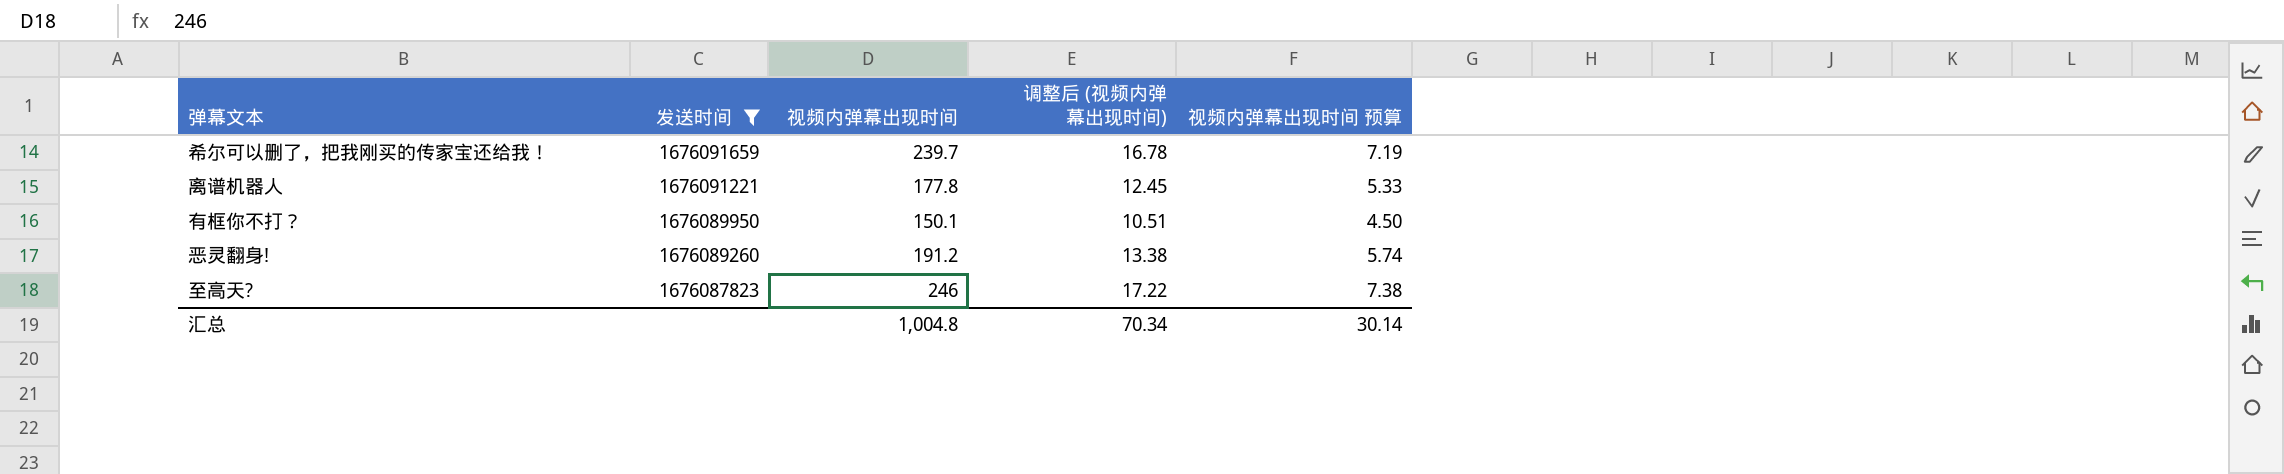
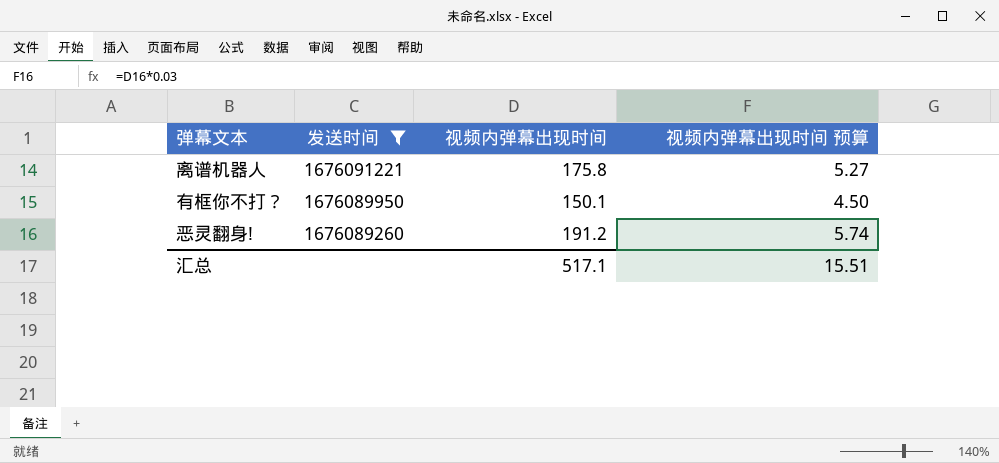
column 调整后 (视频内弹幕出现时间) | formula: [视频内弹幕出现时间] * 0.07 -> none
row 希尔可以删了，把我刚买的传家宝还给我！: 1676091659 | 239.7 | 16.78 | 7.19 -> none
row 至高天?: 1676087823 | 246 | 17.22 | 7.38 -> none
离谱机器人 | 视频内弹幕出现时间: 177.8 -> 175.8
离谱机器人 | 视频内弹幕出现时间 预算: 5.33 -> 5.27
汇总 | 视频内弹幕出现时间: 1,004.8 -> 517.1
汇总 | 视频内弹幕出现时间 预算: 30.14 -> 15.51

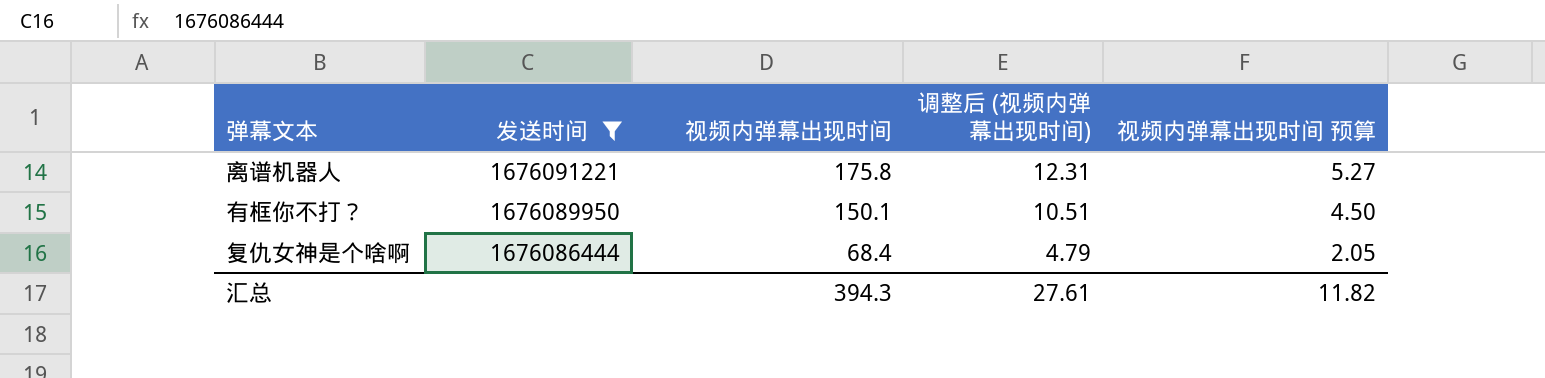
column 调整后 (视频内弹幕出现时间) | formula: none -> [视频内弹幕出现时间] * 0.07
row 恶灵翻身!: 1676089260 | 191.2 | 5.74 -> none
row 复仇女神是个啥啊: none -> 1676086444 | 68.4 | 4.79 | 2.05
汇总 | 视频内弹幕出现时间: 517.1 -> 394.3
汇总 | 视频内弹幕出现时间 预算: 15.51 -> 11.82

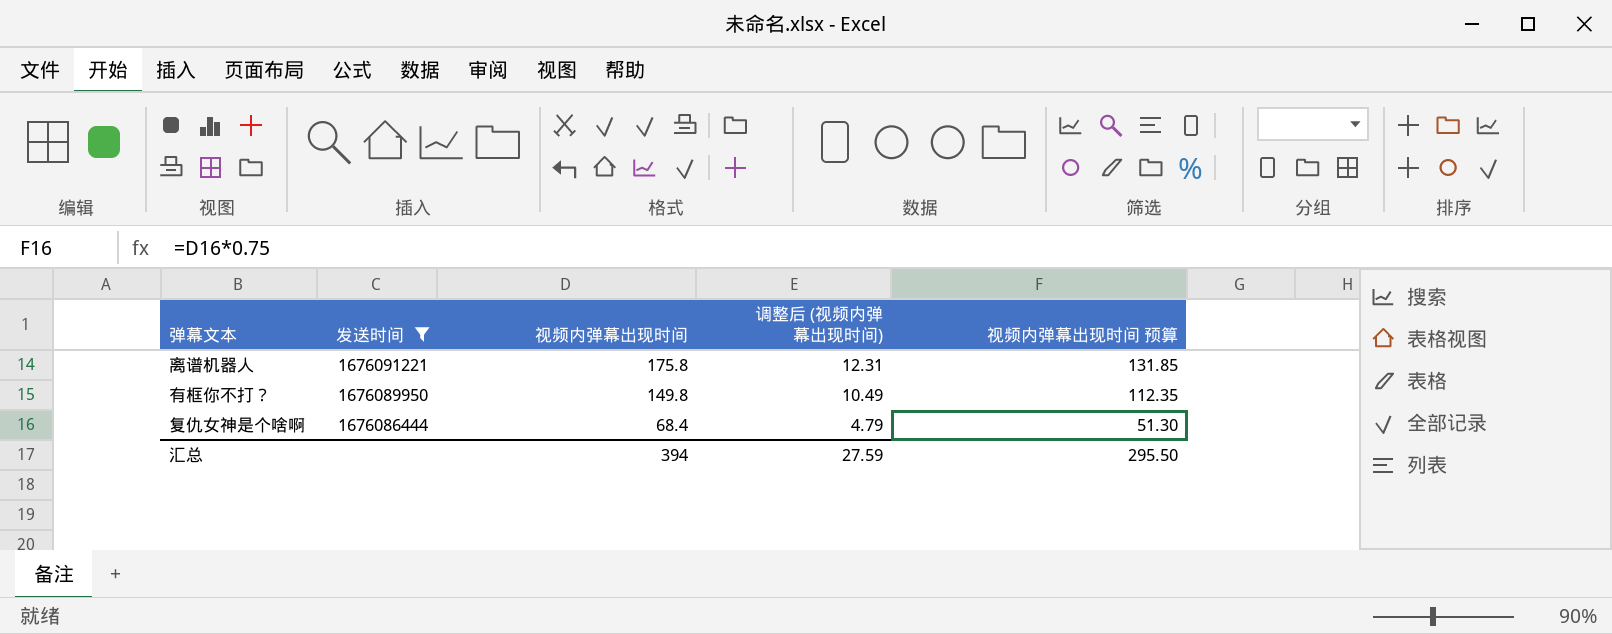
column 视频内弹幕出现时间 预算 | formula: [视频内弹幕出现时间] * 0.03 -> [视频内弹幕出现时间] * 0.75
有框你不打？ | 视频内弹幕出现时间: 150.1 -> 149.8
有框你不打？ | 调整后 (视频内弹幕出现时间): 10.51 -> 10.49
汇总 | 视频内弹幕出现时间: 394.3 -> 394
汇总 | 调整后 (视频内弹幕出现时间): 27.61 -> 27.59
汇总 | 视频内弹幕出现时间 预算: 11.82 -> 295.50

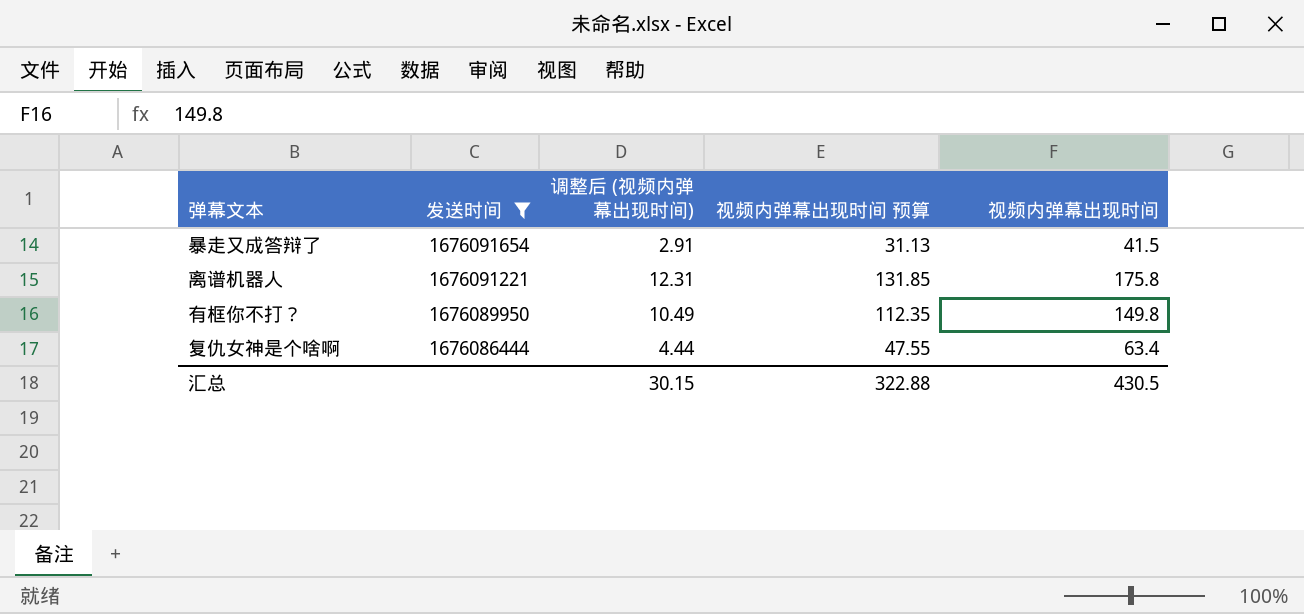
column 视频内弹幕出现时间 | position: 3 -> 5
row 暴走又成答辩了: none -> 1676091654 | 2.91 | 31.13 | 41.5
复仇女神是个啥啊 | 调整后 (视频内弹幕出现时间): 4.79 -> 4.44
复仇女神是个啥啊 | 视频内弹幕出现时间 预算: 51.30 -> 47.55
复仇女神是个啥啊 | 视频内弹幕出现时间: 68.4 -> 63.4
汇总 | 调整后 (视频内弹幕出现时间): 27.59 -> 30.15
汇总 | 视频内弹幕出现时间 预算: 295.50 -> 322.88
汇总 | 视频内弹幕出现时间: 394 -> 430.5

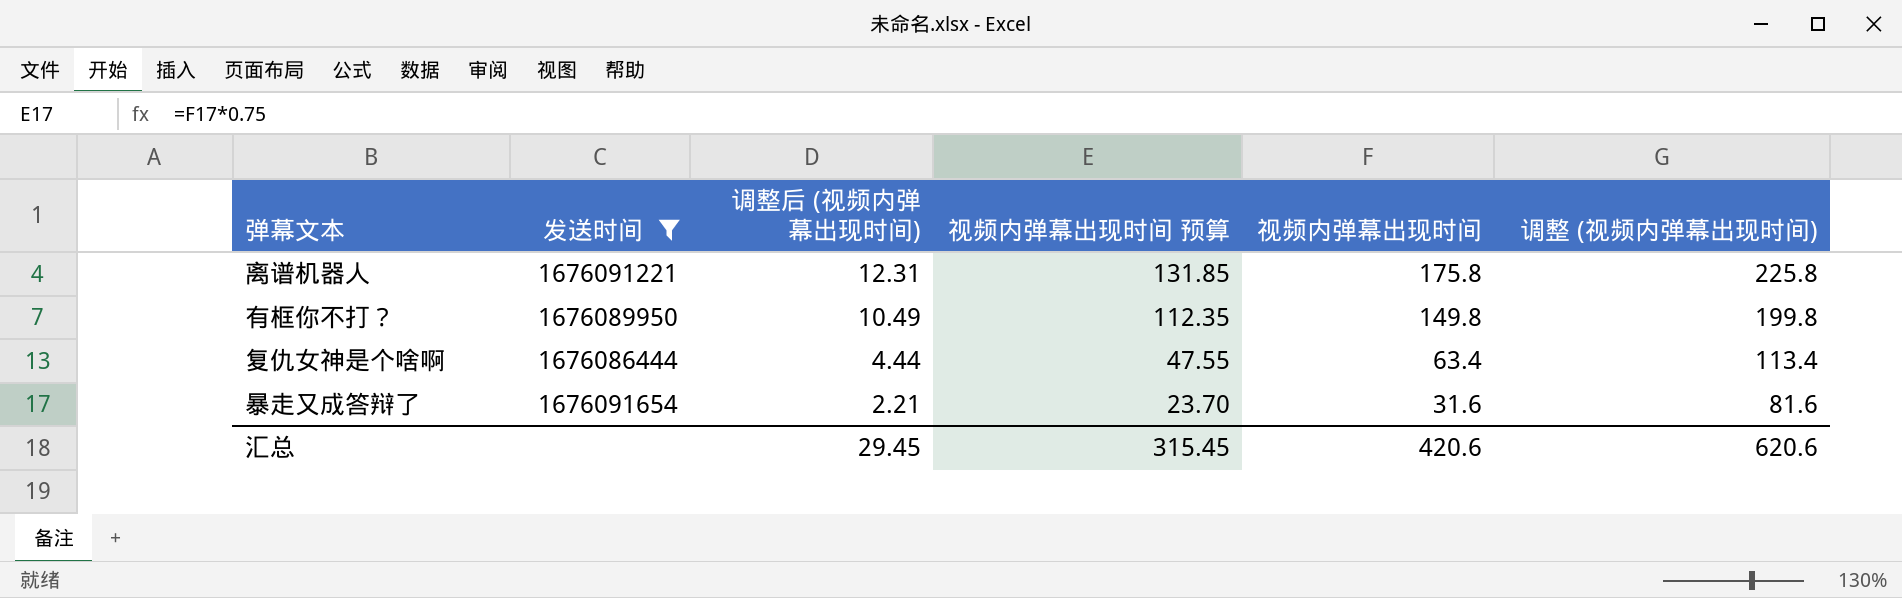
row order: 发送时间 descending -> 调整后 (视频内弹幕出现时间) descending
column 调整 (视频内弹幕出现时间) | formula: none -> [视频内弹幕出现时间] + 50
暴走又成答辩了 | 调整后 (视频内弹幕出现时间): 2.91 -> 2.21
暴走又成答辩了 | 视频内弹幕出现时间 预算: 31.13 -> 23.70
暴走又成答辩了 | 视频内弹幕出现时间: 41.5 -> 31.6
汇总 | 调整后 (视频内弹幕出现时间): 30.15 -> 29.45
汇总 | 视频内弹幕出现时间 预算: 322.88 -> 315.45
汇总 | 视频内弹幕出现时间: 430.5 -> 420.6

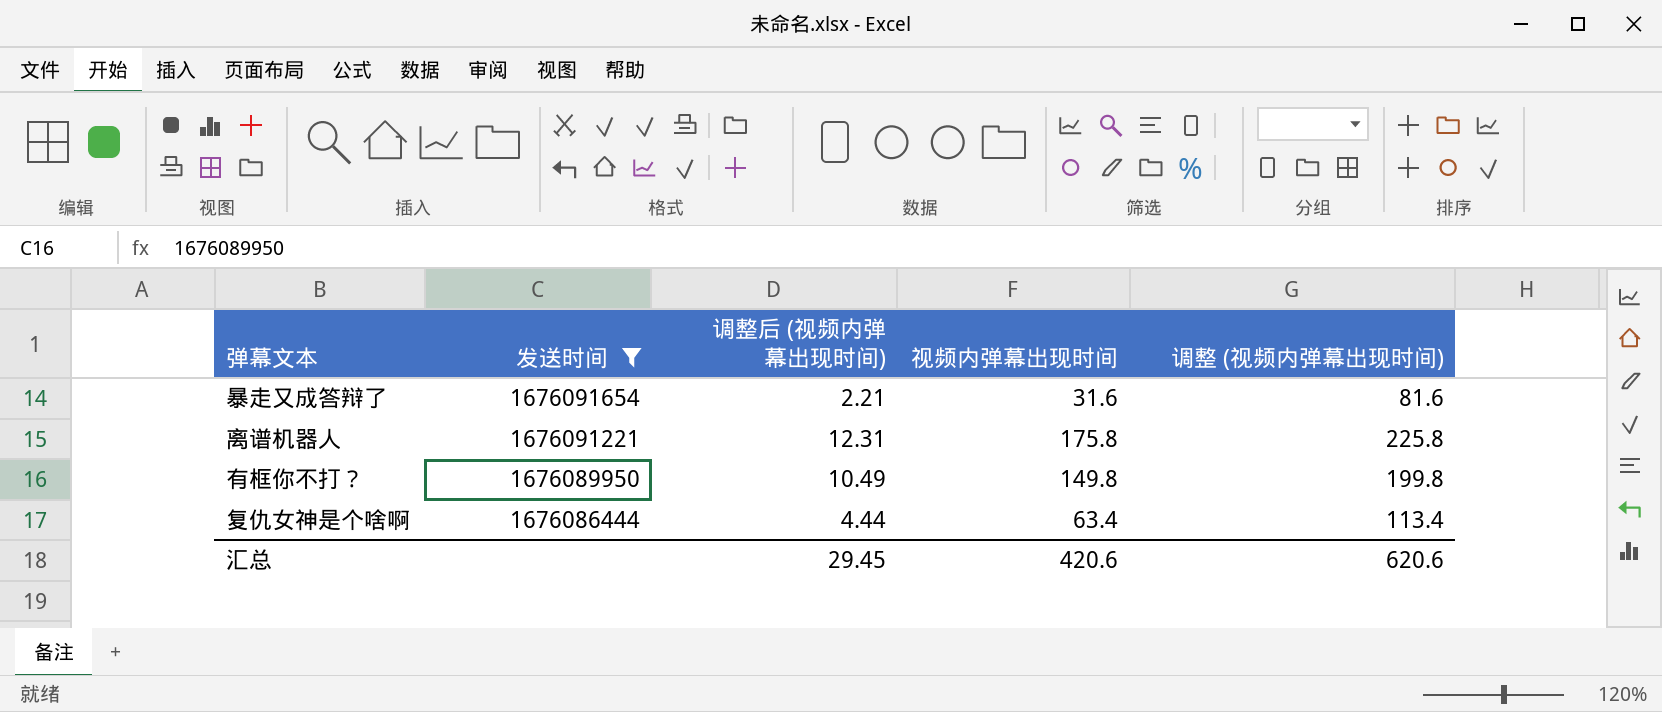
row order: 调整后 (视频内弹幕出现时间) descending -> 发送时间 descending
column 视频内弹幕出现时间 预算 | formula: [视频内弹幕出现时间] * 0.75 -> none

